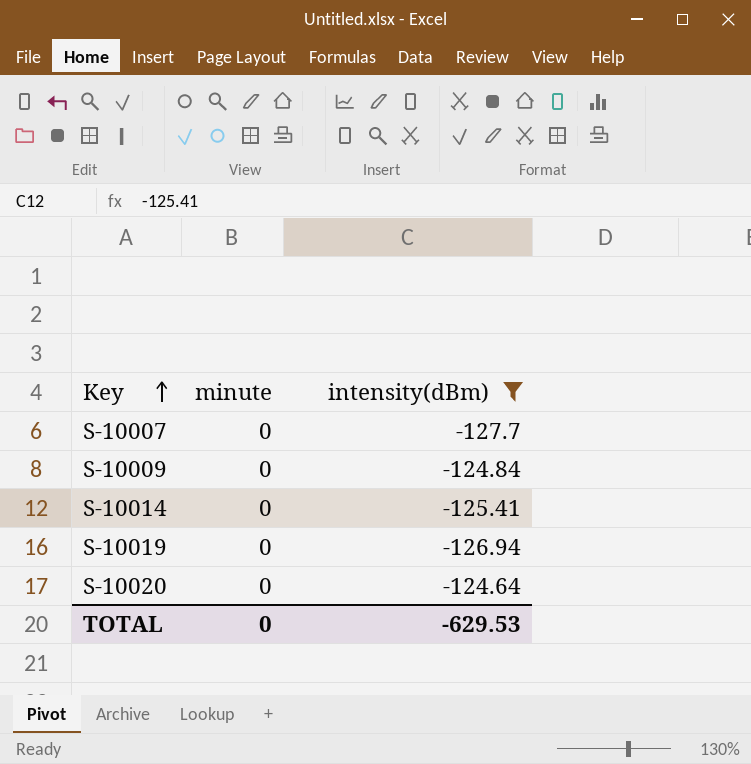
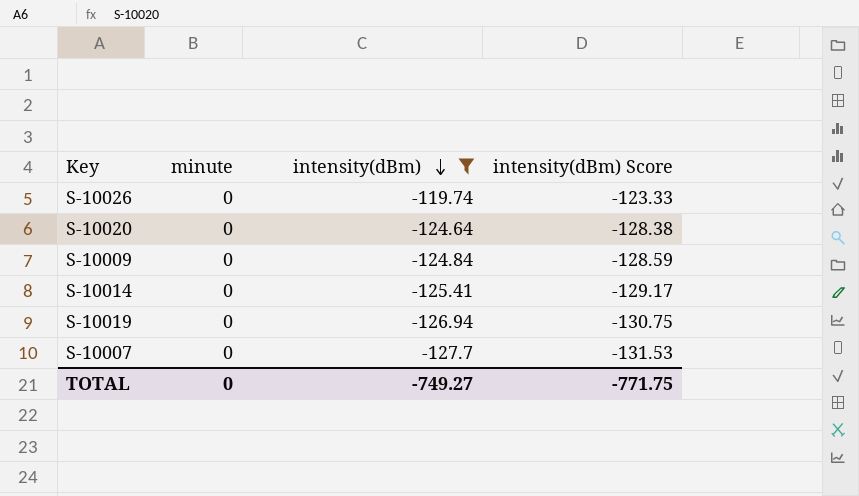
row order: Key ascending -> intensity(dBm) descending
column intensity(dBm) Score | formula: none -> [intensity(dBm)] * 1.03
row S-10026: none -> 0 | -119.74 | -123.33
TOTAL | intensity(dBm): -629.53 -> -749.27

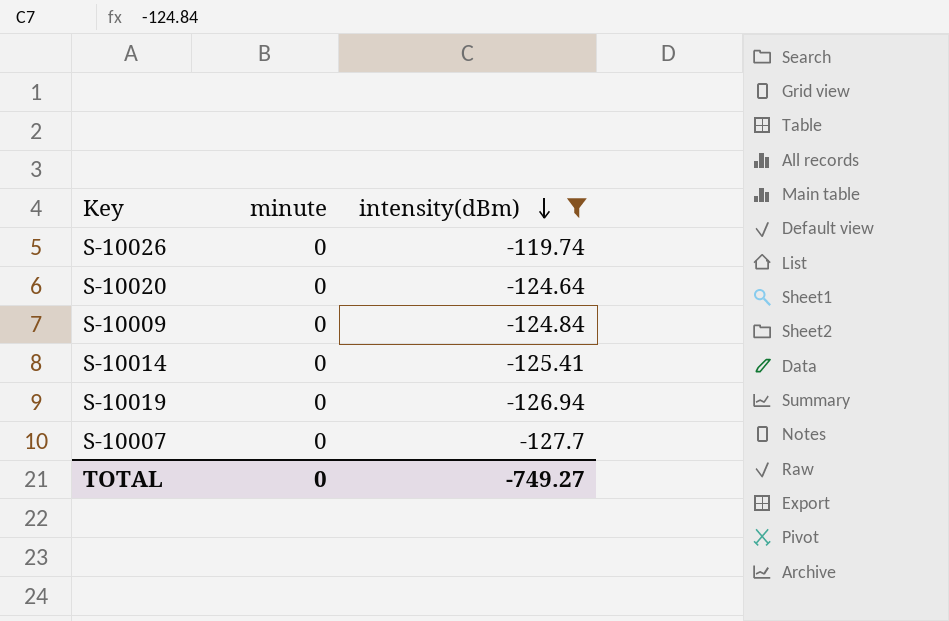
column intensity(dBm) Score | formula: [intensity(dBm)] * 1.03 -> none

